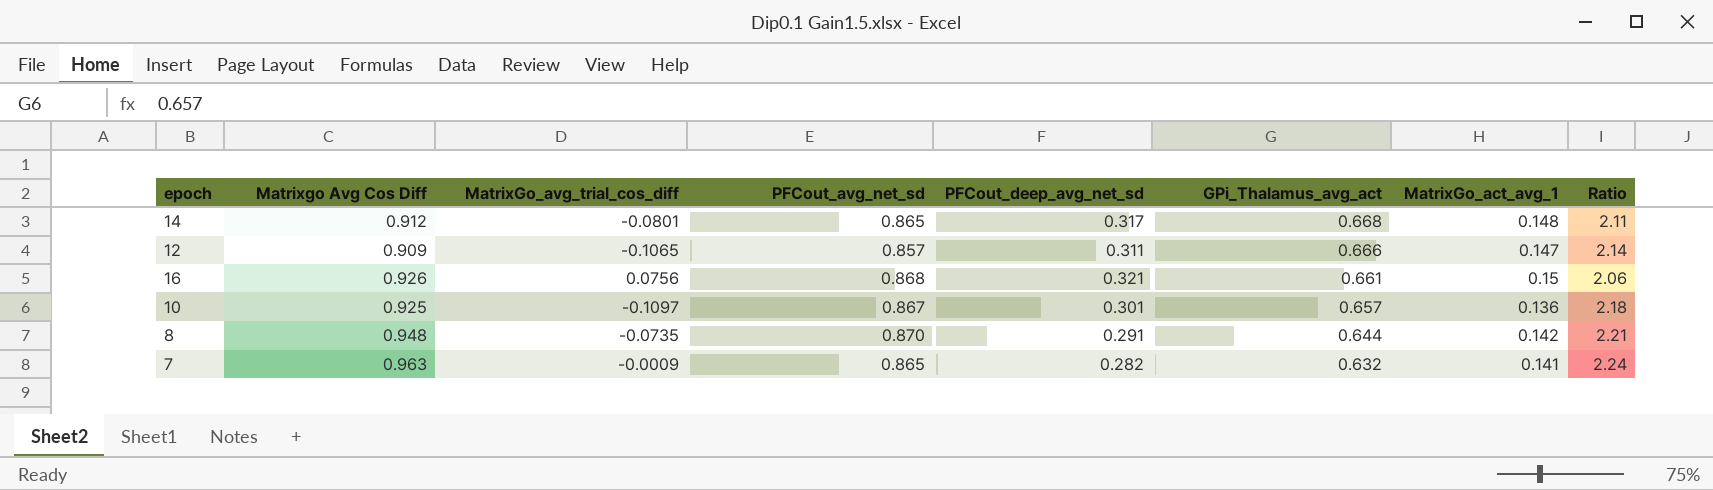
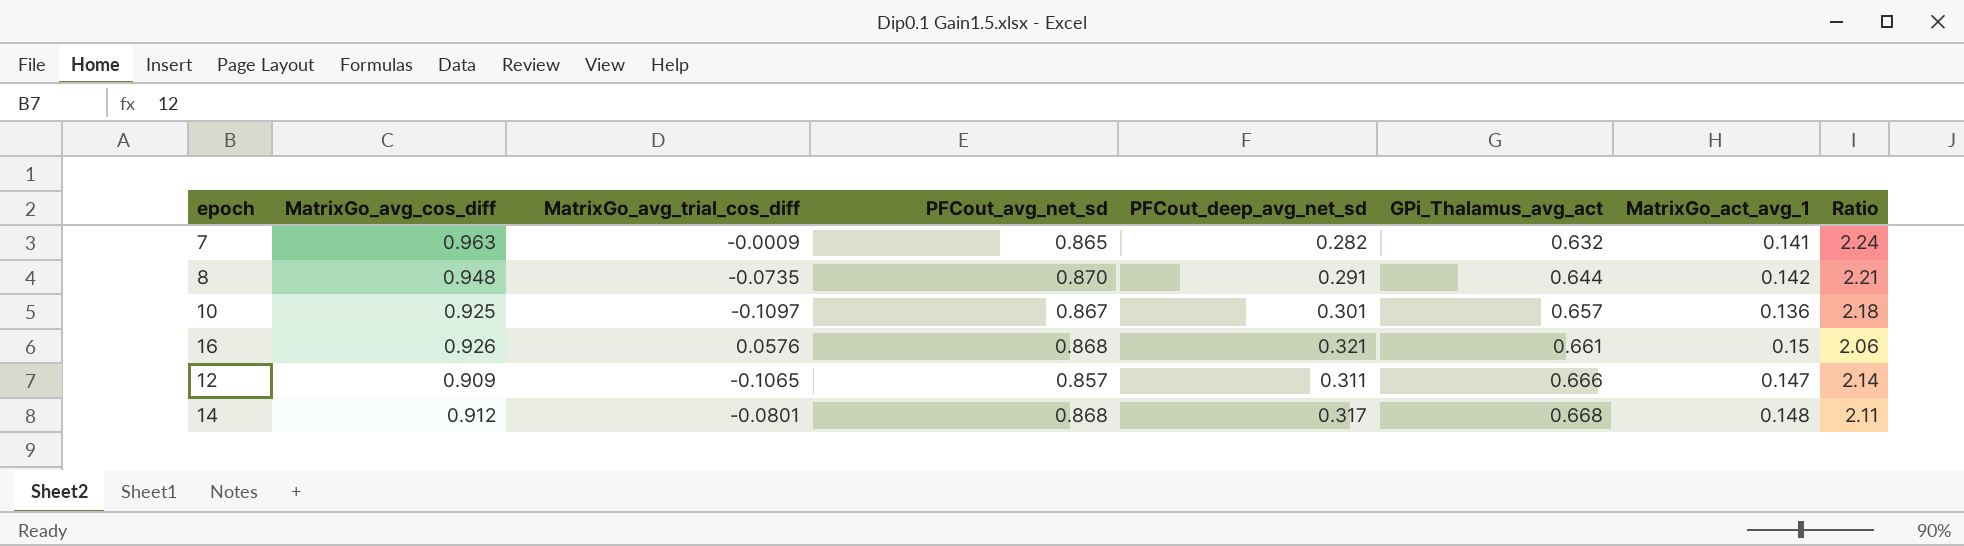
row order: GPi_Thalamus_avg_act descending -> GPi_Thalamus_avg_act ascending
column name: Matrixgo Avg Cos Diff -> MatrixGo_avg_cos_diff
16 | MatrixGo_avg_trial_cos_diff: 0.0756 -> 0.0576
14 | PFCout_avg_net_sd: 0.865 -> 0.868

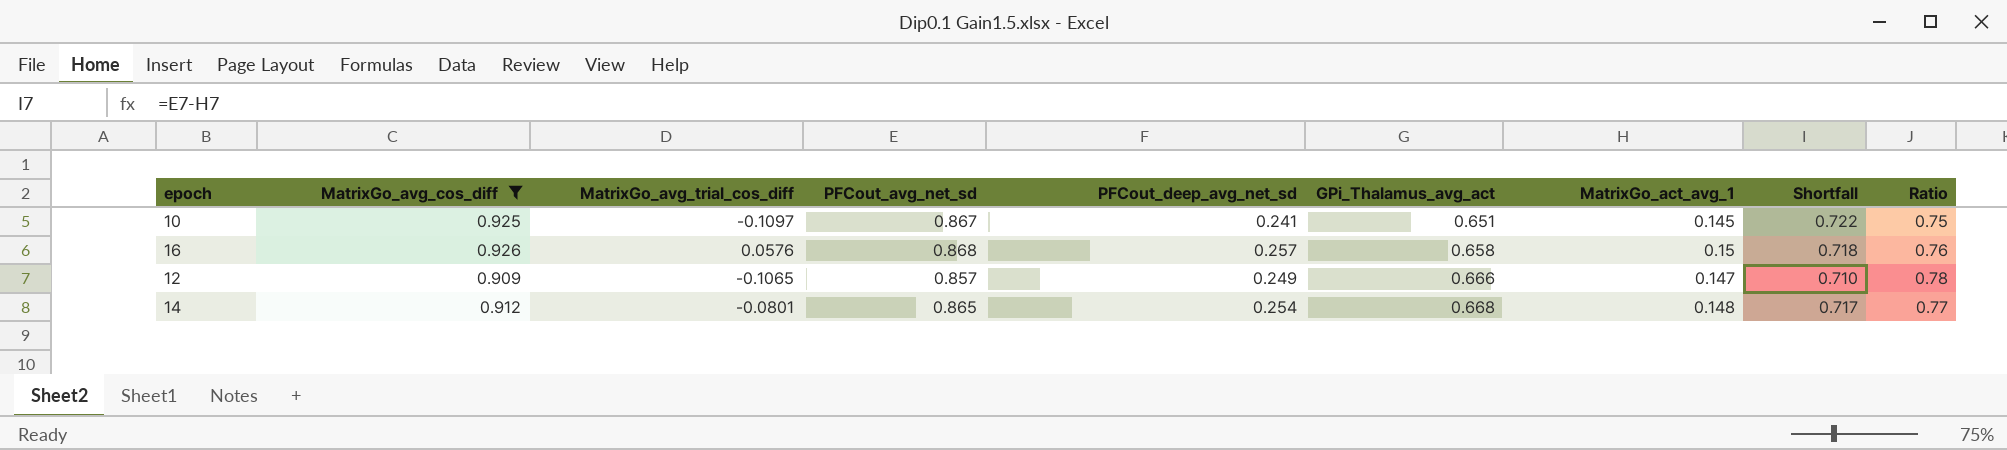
filter: none -> MatrixGo_avg_cos_diff <= 0.926
column Shortfall | formula: none -> [PFCout_avg_net_sd] - [MatrixGo_act_avg_1]
column Ratio | formula: [GPi_Thalamus_avg_act] / [PFCout_deep_avg_net_sd] -> [GPi_Thalamus_avg_act] / [PFCout_avg_net_sd]
10 | PFCout_deep_avg_net_sd: 0.301 -> 0.241
10 | GPi_Thalamus_avg_act: 0.657 -> 0.651
10 | MatrixGo_act_avg_1: 0.136 -> 0.145
16 | PFCout_deep_avg_net_sd: 0.321 -> 0.257
16 | GPi_Thalamus_avg_act: 0.661 -> 0.658
12 | PFCout_deep_avg_net_sd: 0.311 -> 0.249
14 | PFCout_avg_net_sd: 0.868 -> 0.865
14 | PFCout_deep_avg_net_sd: 0.317 -> 0.254

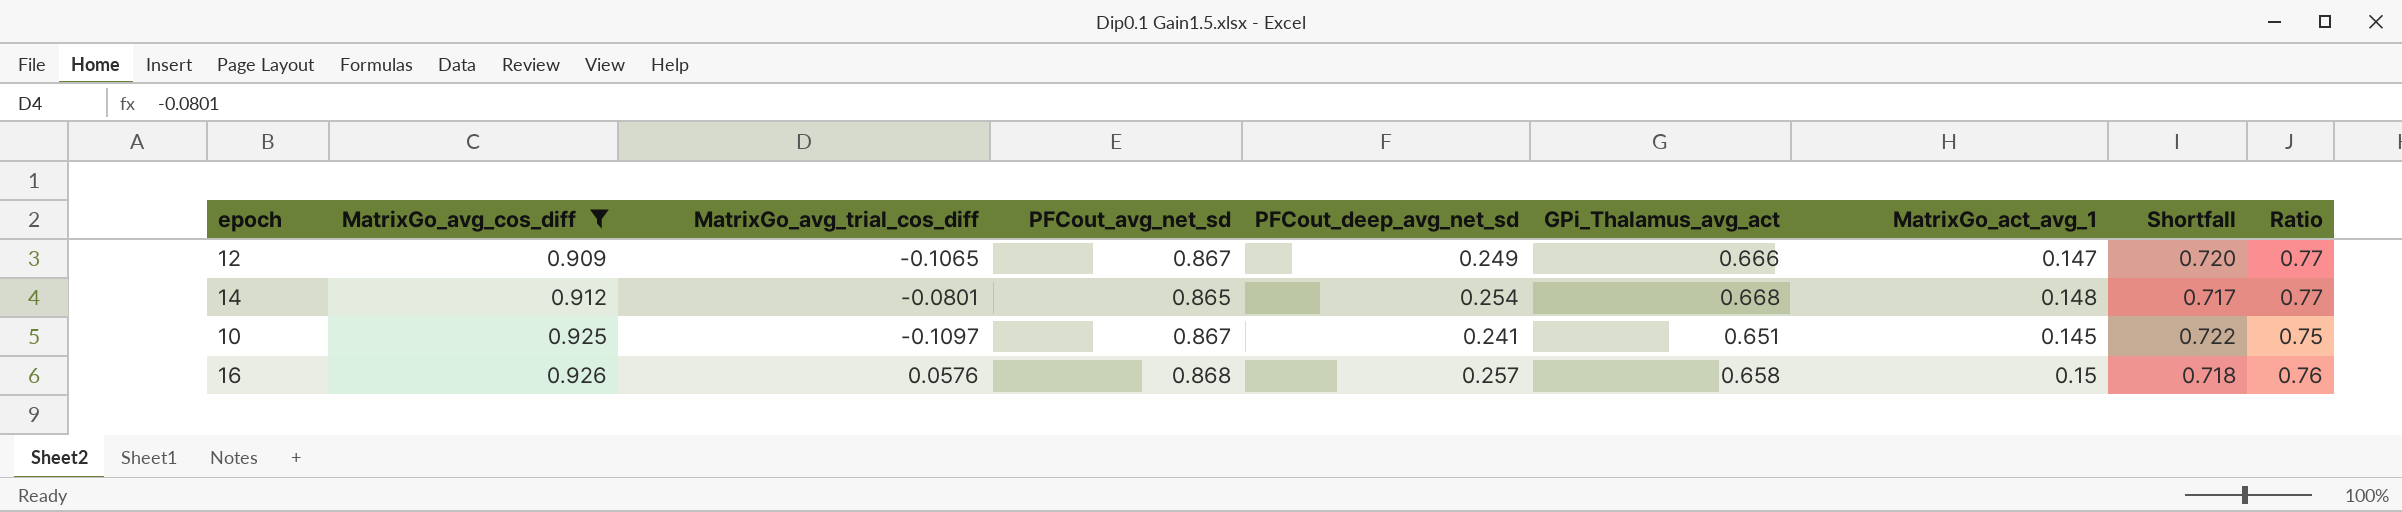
row order: GPi_Thalamus_avg_act ascending -> MatrixGo_avg_cos_diff ascending
12 | PFCout_avg_net_sd: 0.857 -> 0.867
12 | Shortfall: 0.710 -> 0.720
12 | Ratio: 0.78 -> 0.77

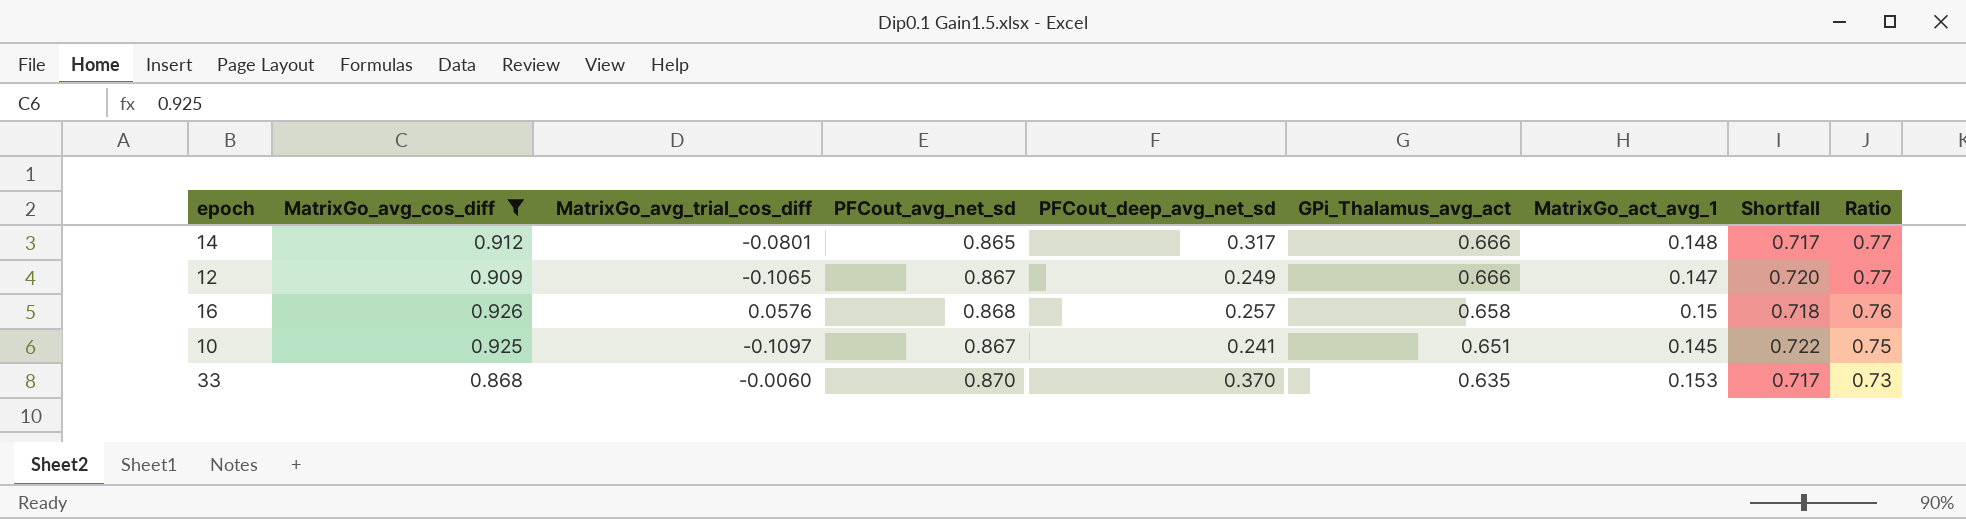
row order: MatrixGo_avg_cos_diff ascending -> GPi_Thalamus_avg_act descending
14 | PFCout_deep_avg_net_sd: 0.254 -> 0.317
14 | GPi_Thalamus_avg_act: 0.668 -> 0.666
row 33: none -> 0.868 | -0.0060 | 0.870 | 0.370 | 0.635 | 0.153 | 0.717 | 0.73

